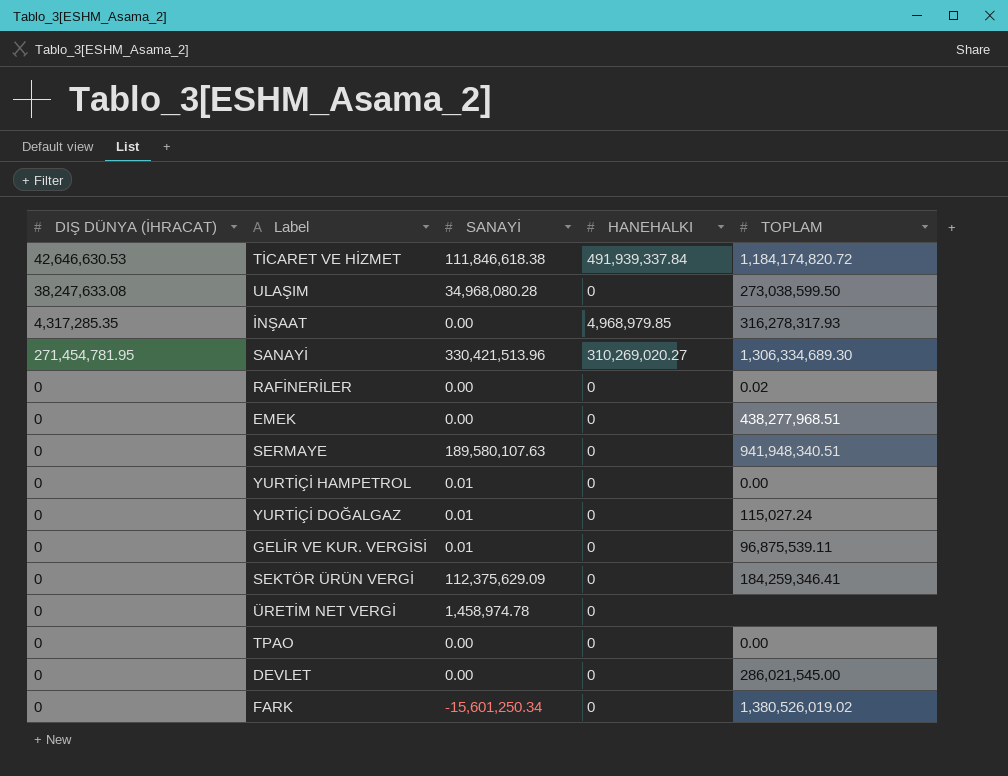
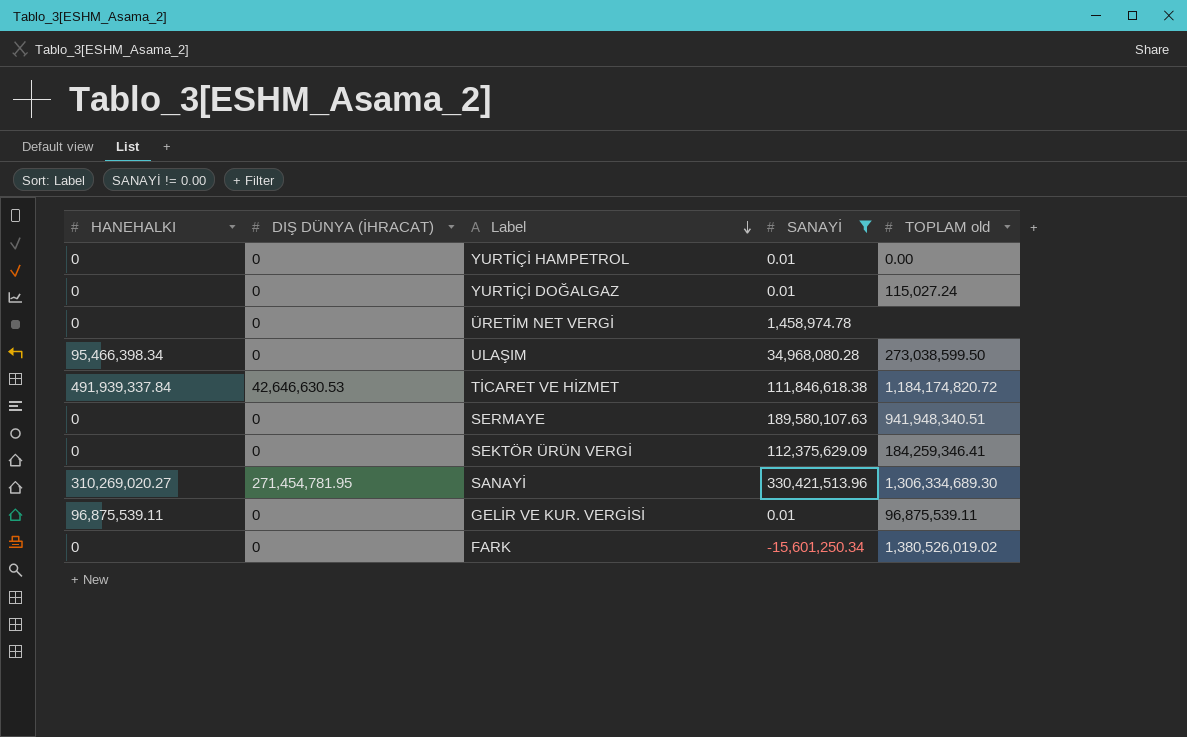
filter: none -> SANAYİ != 0.00
row order: none -> Label descending
column HANEHALKI | position: 4 -> 1
column name: TOPLAM -> TOPLAM old
ULAŞIM | HANEHALKI: 0 -> 95,466,398.34
ULAŞIM | DIŞ DÜNYA (İHRACAT): 38,247,633.08 -> 0
GELİR VE KUR. VERGİSİ | HANEHALKI: 0 -> 96,875,539.11

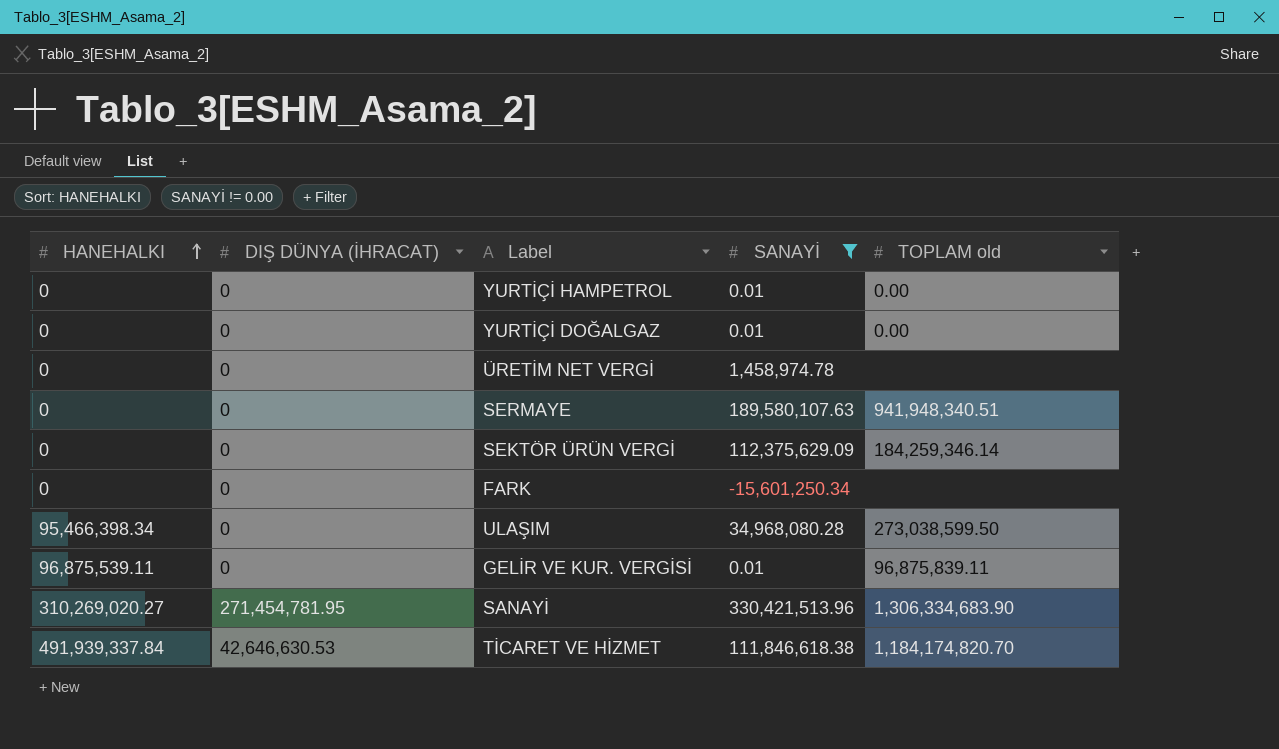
row order: Label descending -> HANEHALKI ascending
YURTİÇİ DOĞALGAZ | TOPLAM old: 115,027.24 -> 0.00
SEKTÖR ÜRÜN VERGİ | TOPLAM old: 184,259,346.41 -> 184,259,346.14
FARK | TOPLAM old: 1,380,526,019.02 -> none
GELİR VE KUR. VERGİSİ | TOPLAM old: 96,875,539.11 -> 96,875,839.11
SANAYİ | TOPLAM old: 1,306,334,689.30 -> 1,306,334,683.90
TİCARET VE HİZMET | TOPLAM old: 1,184,174,820.72 -> 1,184,174,820.70

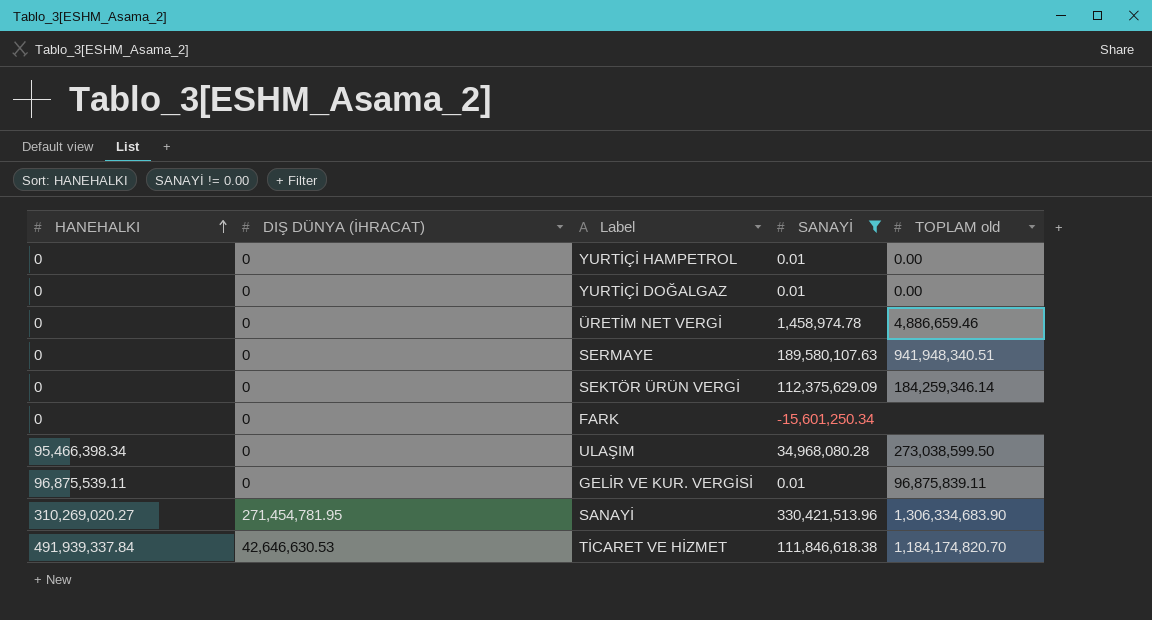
ÜRETİM NET VERGİ | TOPLAM old: none -> 4,886,659.46

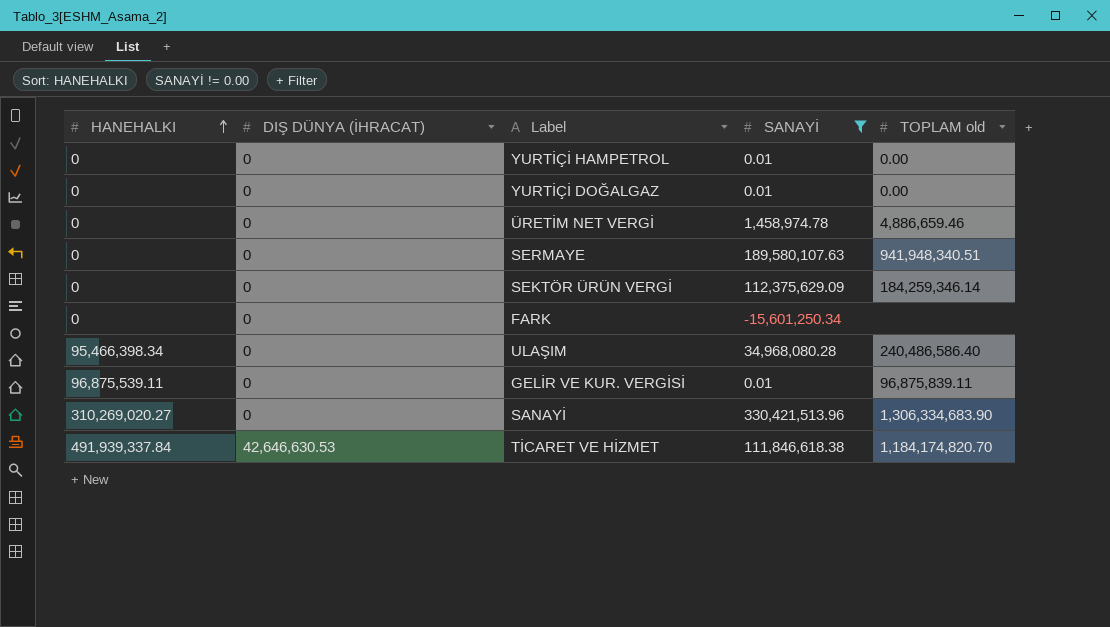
ULAŞIM | TOPLAM old: 273,038,599.50 -> 240,486,586.40
SANAYİ | DIŞ DÜNYA (İHRACAT): 271,454,781.95 -> 0

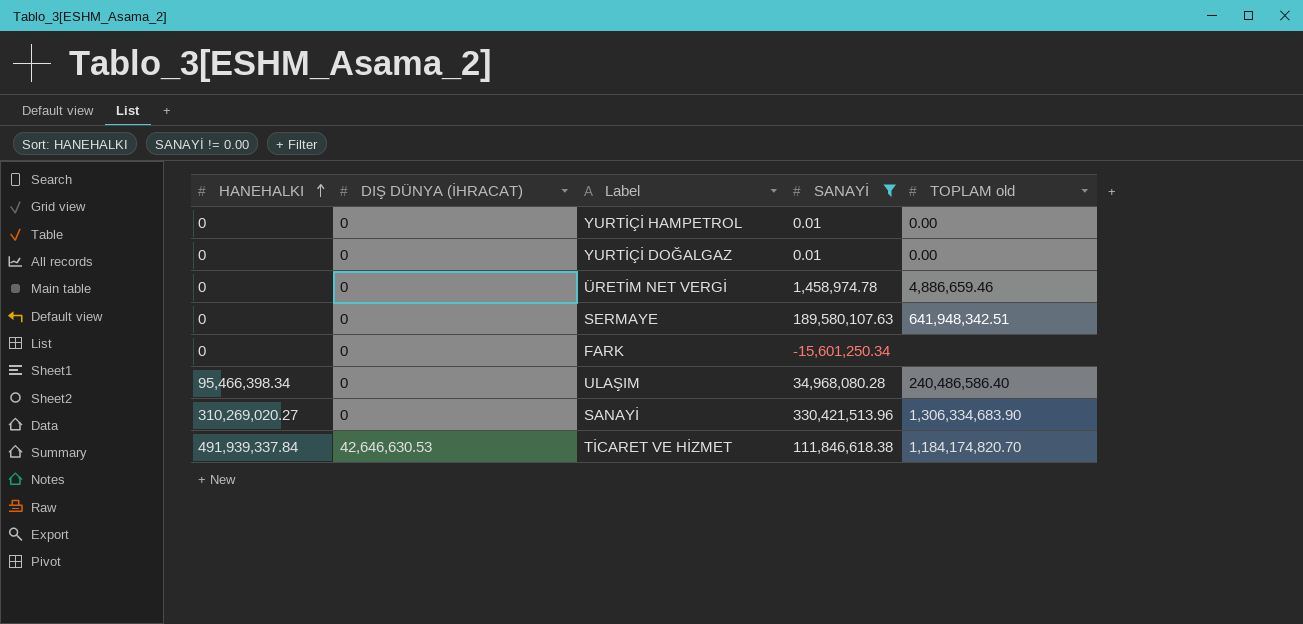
row SEKTÖR ÜRÜN VERGİ: 0 | 0 | 112,375,629.09 | 184,259,346.14 -> none
row GELİR VE KUR. VERGİSİ: 96,875,539.11 | 0 | 0.01 | 96,875,839.11 -> none
SERMAYE | TOPLAM old: 941,948,340.51 -> 641,948,342.51

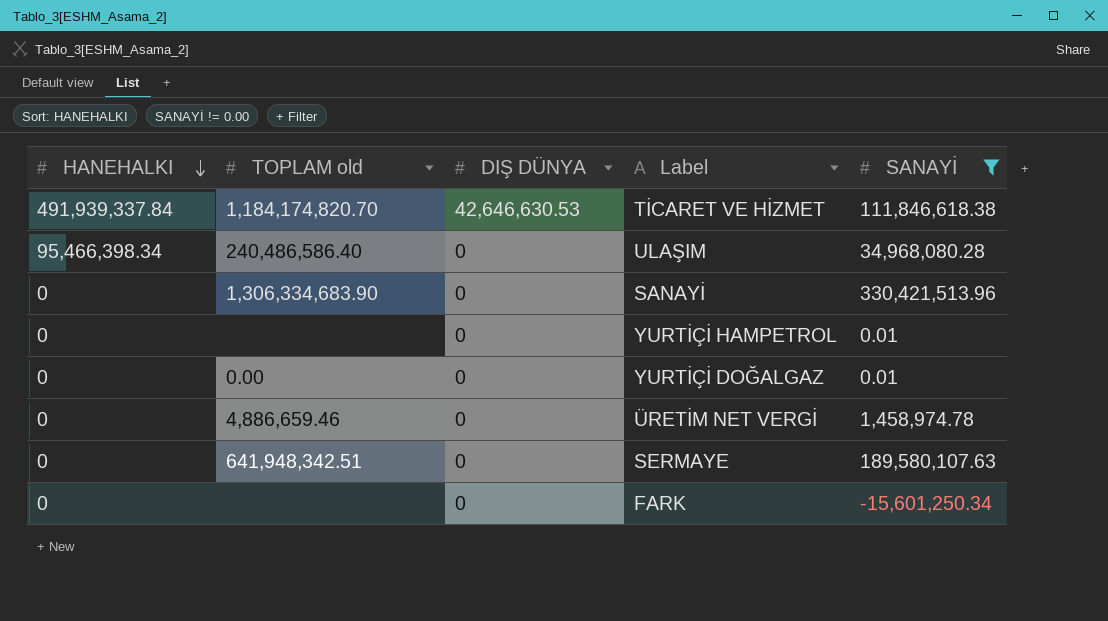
row order: HANEHALKI ascending -> HANEHALKI descending
column TOPLAM old | position: 5 -> 2
column name: DIŞ DÜNYA (İHRACAT) -> DIŞ DÜNYA
SANAYİ | HANEHALKI: 310,269,020.27 -> 0
YURTİÇİ HAMPETROL | TOPLAM old: 0.00 -> none

